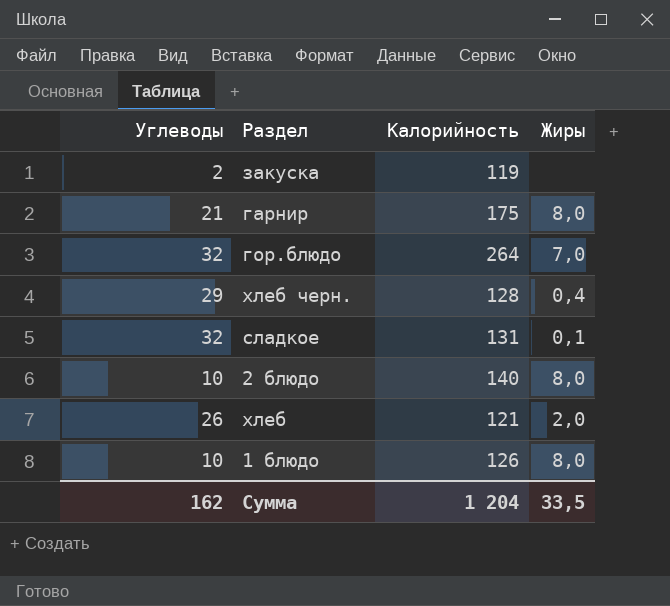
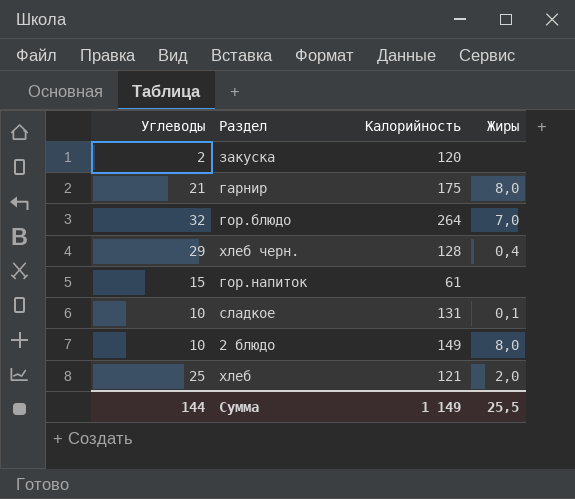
row 1 блюдо: 10 | 126 | 8,0 -> none
закуска | Калорийность: 119 -> 120
row гор.напиток: none -> 15 | 61 | none
сладкое | Углеводы: 32 -> 10
2 блюдо | Калорийность: 140 -> 149
хлеб | Углеводы: 26 -> 25
Сумма | Углеводы: 162 -> 144
Сумма | Калорийность: 1 204 -> 1 149
Сумма | Жиры: 33,5 -> 25,5

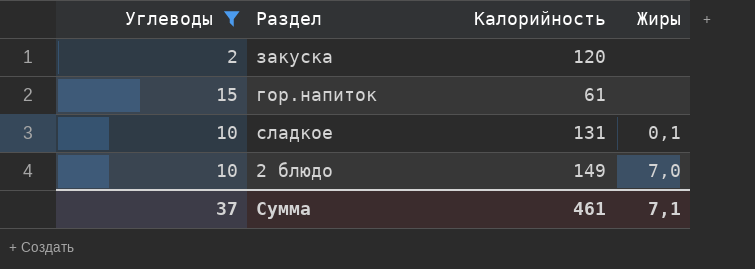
filter: none -> Углеводы <= 15
2 блюдо | Жиры: 8,0 -> 7,0
Сумма | Углеводы: 144 -> 37
Сумма | Калорийность: 1 149 -> 461
Сумма | Жиры: 25,5 -> 7,1

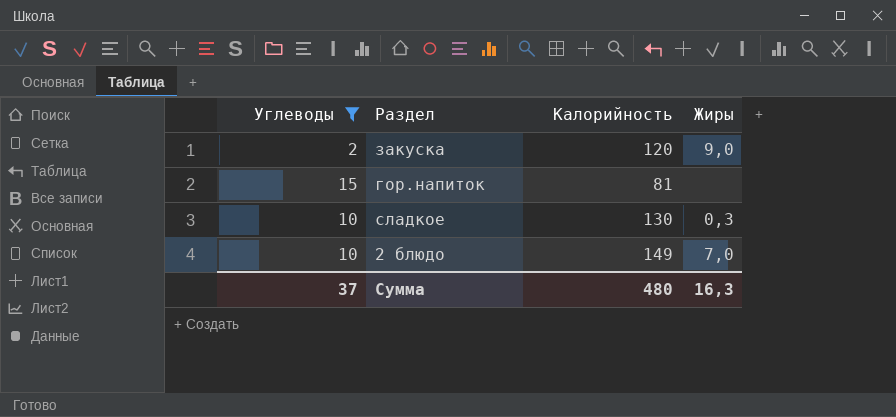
закуска | Жиры: none -> 9,0
гор.напиток | Калорийность: 61 -> 81
сладкое | Калорийность: 131 -> 130
сладкое | Жиры: 0,1 -> 0,3
Сумма | Калорийность: 461 -> 480
Сумма | Жиры: 7,1 -> 16,3

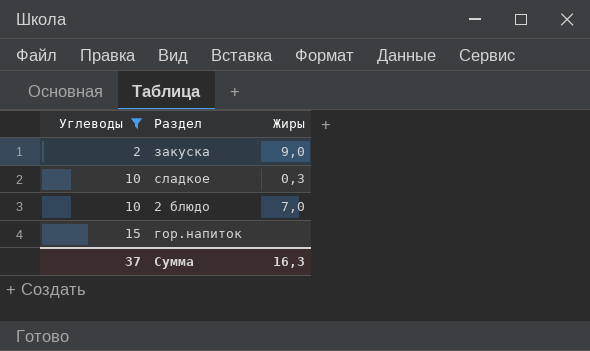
row order: none -> Углеводы ascending
column Калорийность | position: 3 -> none

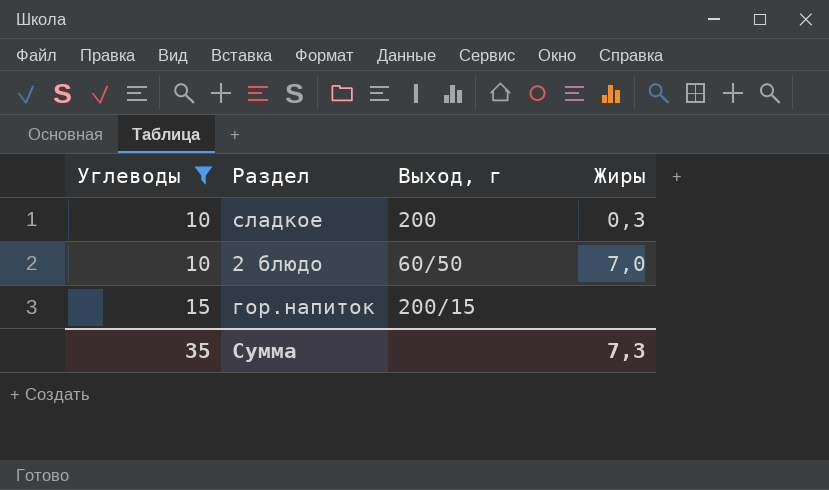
column Выход, г | position: none -> 3
row закуска: 2 | 9,0 -> none
Сумма | Углеводы: 37 -> 35
Сумма | Жиры: 16,3 -> 7,3

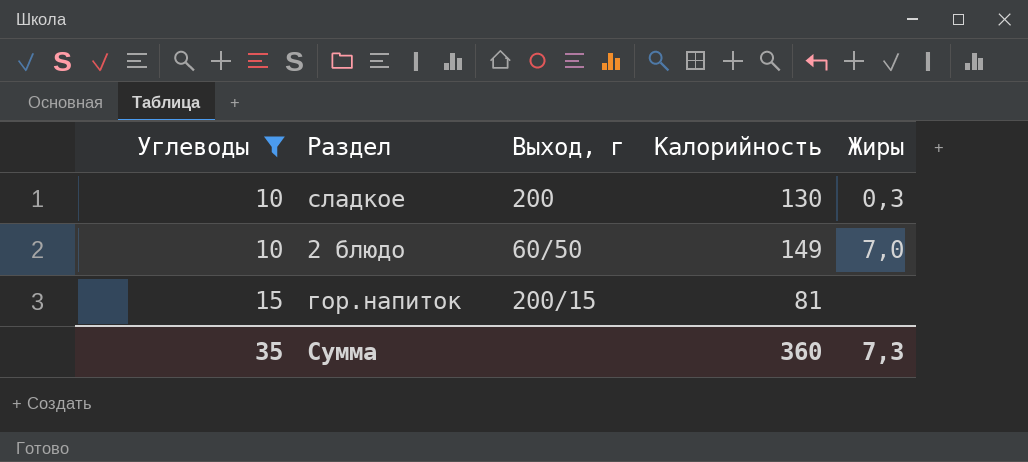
column Калорийность | position: none -> 4

